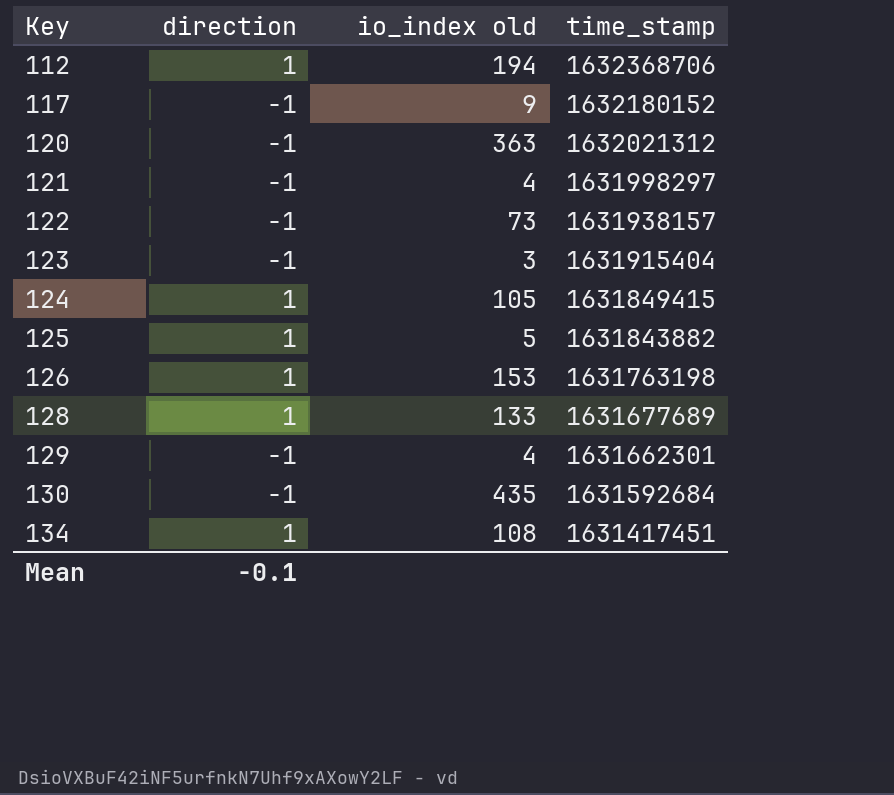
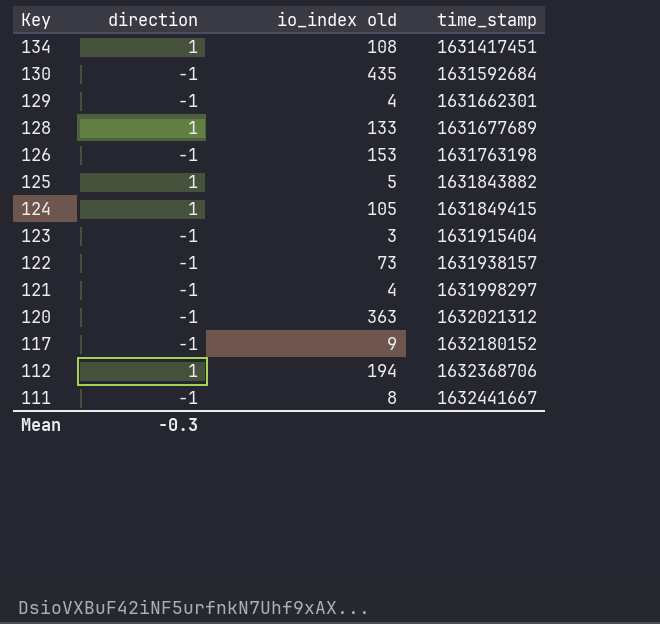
row order: Key ascending -> Key descending
126 | direction: 1 -> -1
row 111: none -> -1 | 8 | 1632441667
Mean | direction: -0.1 -> -0.3

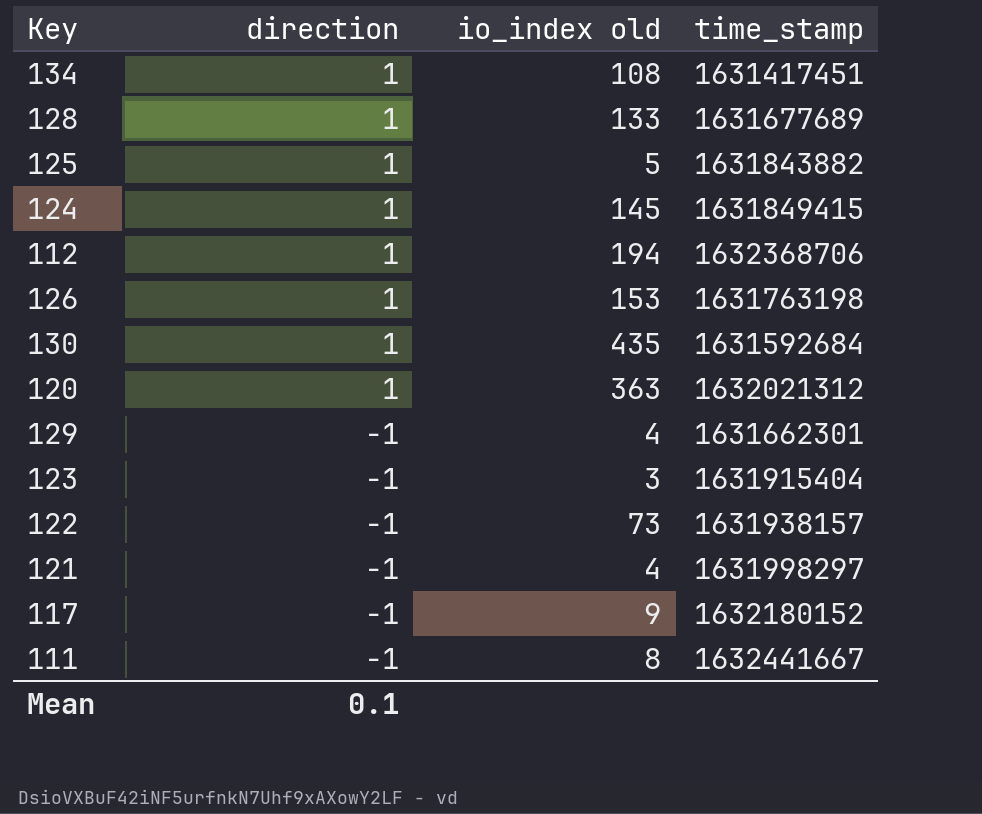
row order: Key descending -> direction descending
124 | io_index old: 105 -> 145
126 | direction: -1 -> 1
130 | direction: -1 -> 1
120 | direction: -1 -> 1
Mean | direction: -0.3 -> 0.1

